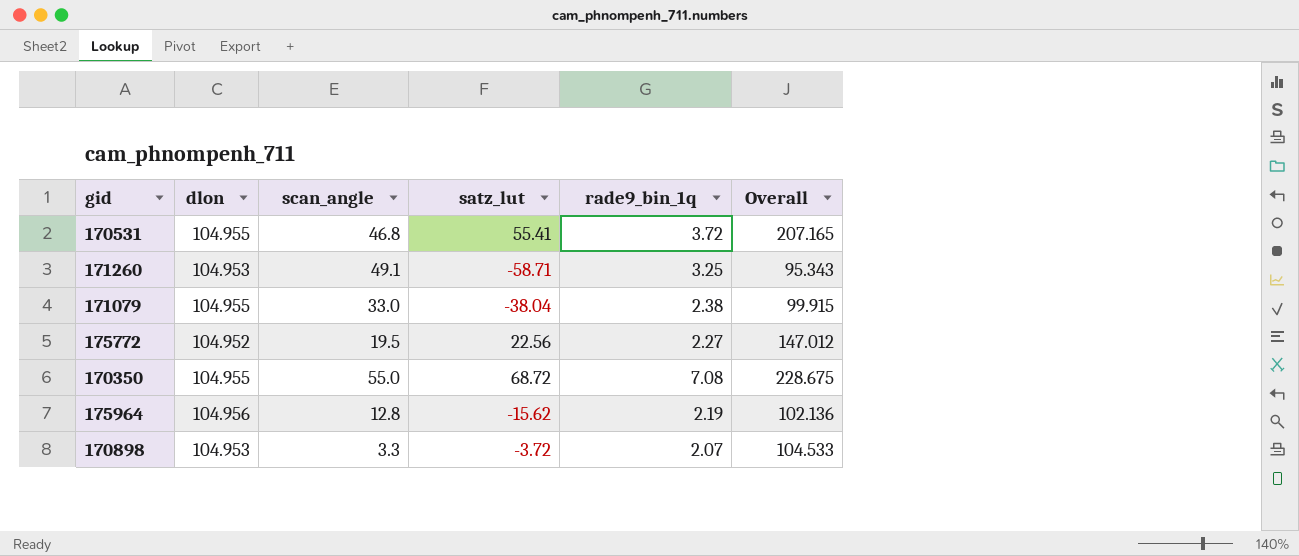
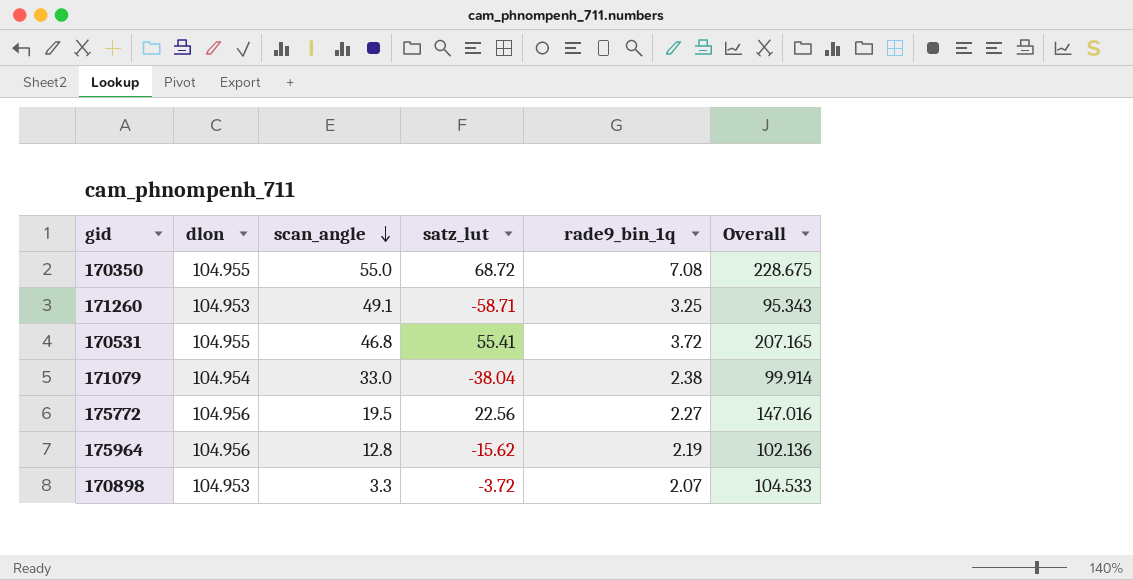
row order: none -> scan_angle descending
171079 | dlon: 104.955 -> 104.954
171079 | Overall: 99.915 -> 99.914
175772 | dlon: 104.952 -> 104.956
175772 | Overall: 147.012 -> 147.016

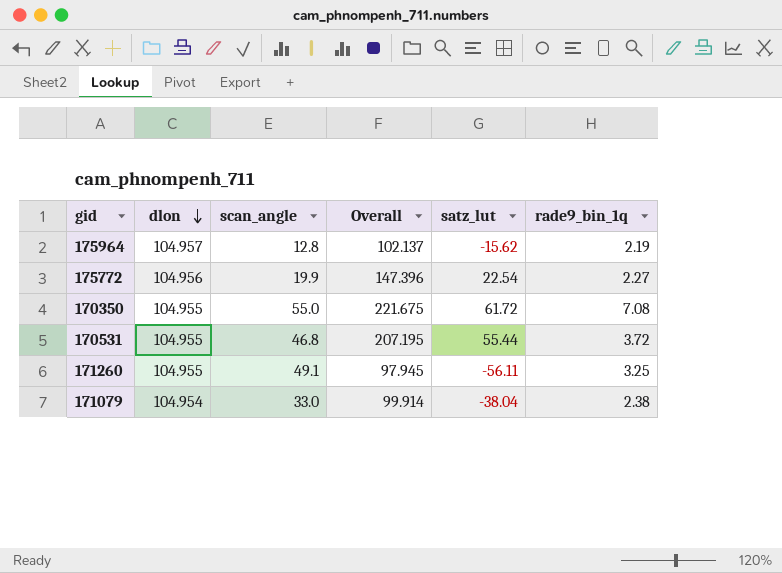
row order: scan_angle descending -> dlon descending
column Overall | position: 6 -> 4
row 170898: 104.953 | 3.3 | -3.72 | 2.07 | 104.533 -> none
175964 | dlon: 104.956 -> 104.957
175964 | Overall: 102.136 -> 102.137
175772 | scan_angle: 19.5 -> 19.9
175772 | Overall: 147.016 -> 147.396
175772 | satz_lut: 22.56 -> 22.54
170350 | Overall: 228.675 -> 221.675
170350 | satz_lut: 68.72 -> 61.72
170531 | Overall: 207.165 -> 207.195
170531 | satz_lut: 55.41 -> 55.44
171260 | dlon: 104.953 -> 104.955
171260 | Overall: 95.343 -> 97.945
171260 | satz_lut: -58.71 -> -56.11

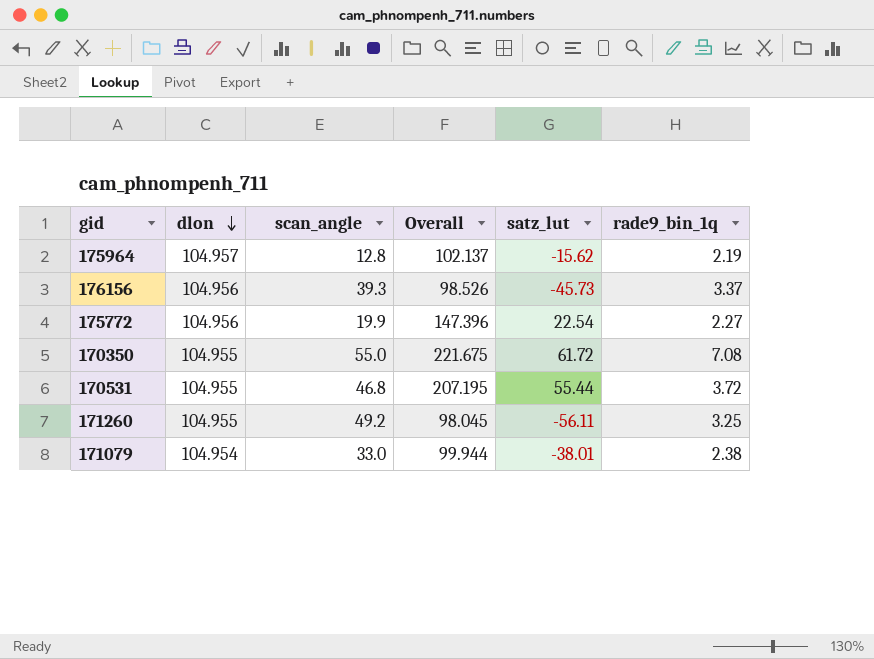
row 176156: none -> 104.956 | 39.3 | 98.526 | -45.73 | 3.37
171260 | scan_angle: 49.1 -> 49.2
171260 | Overall: 97.945 -> 98.045
171079 | Overall: 99.914 -> 99.944
171079 | satz_lut: -38.04 -> -38.01

